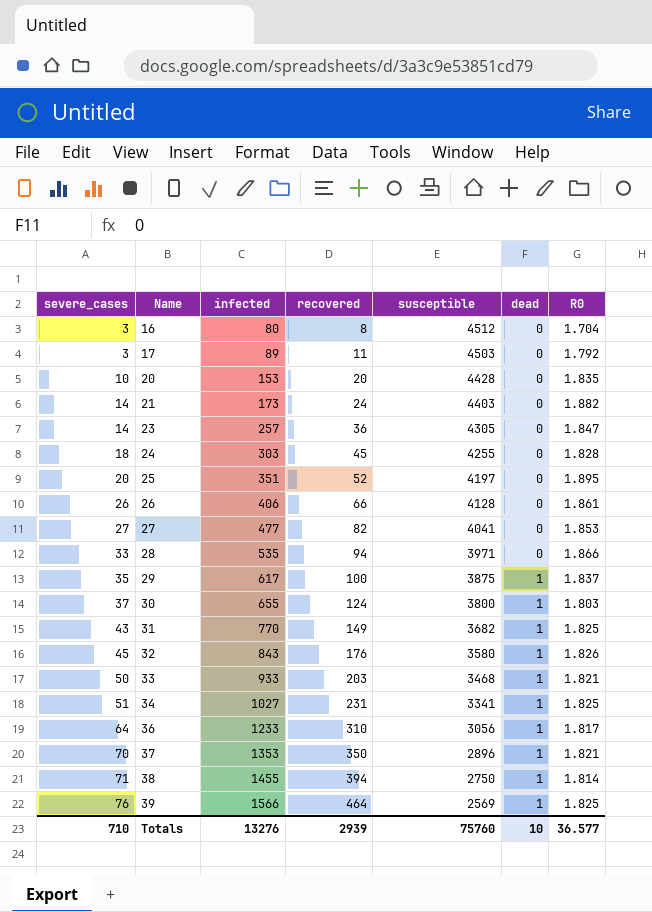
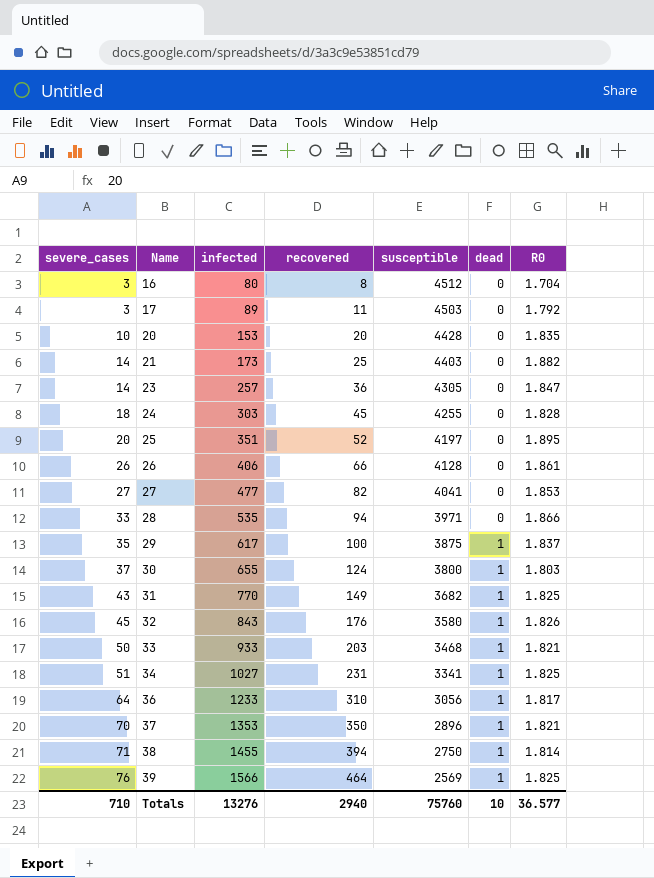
21 | recovered: 24 -> 25
Totals | recovered: 2939 -> 2940

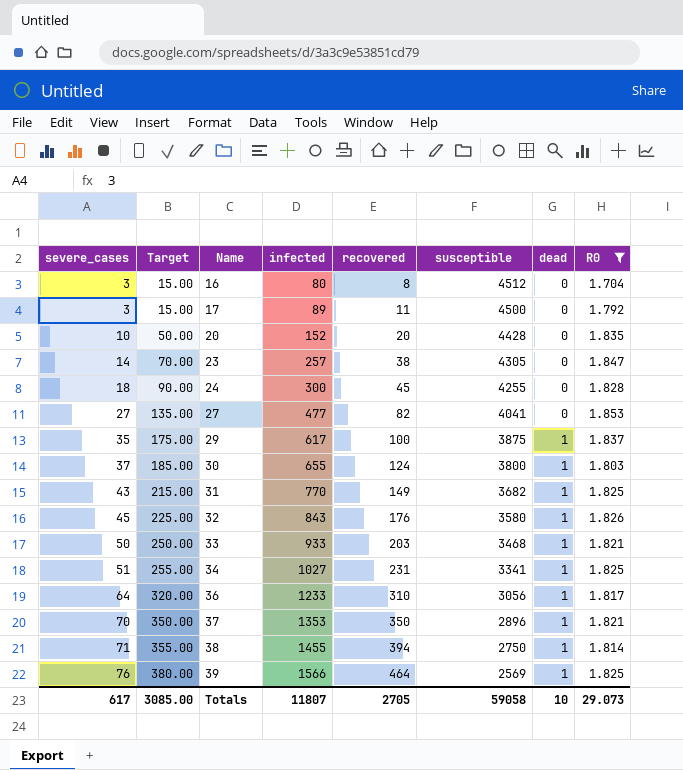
filter: none -> R0 <= 1.853
column Target | formula: none -> [severe_cases] * 5
17 | susceptible: 4503 -> 4500
20 | infected: 153 -> 152
23 | recovered: 36 -> 38
24 | infected: 303 -> 300
Totals | severe_cases: 710 -> 617
Totals | infected: 13276 -> 11807
Totals | recovered: 2940 -> 2705
Totals | susceptible: 75760 -> 59058
Totals | R0: 36.577 -> 29.073

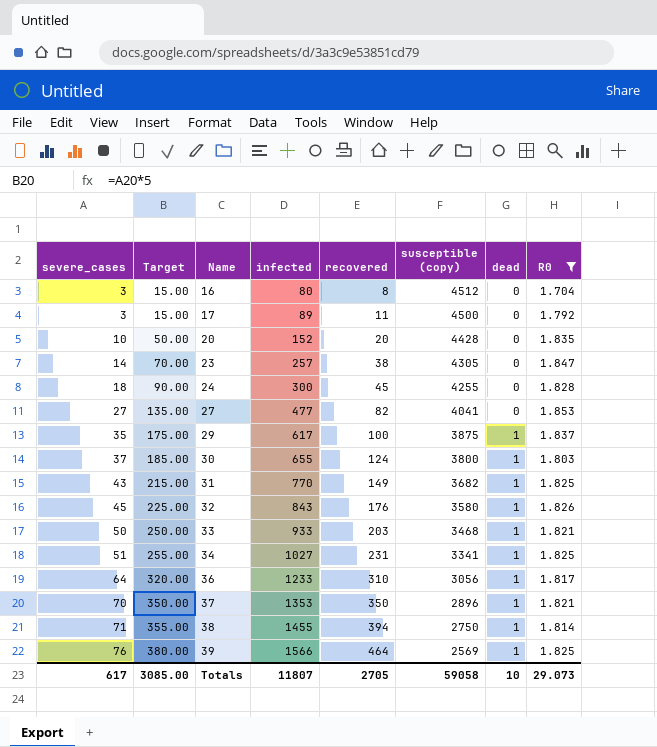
column name: susceptible -> susceptible (copy)

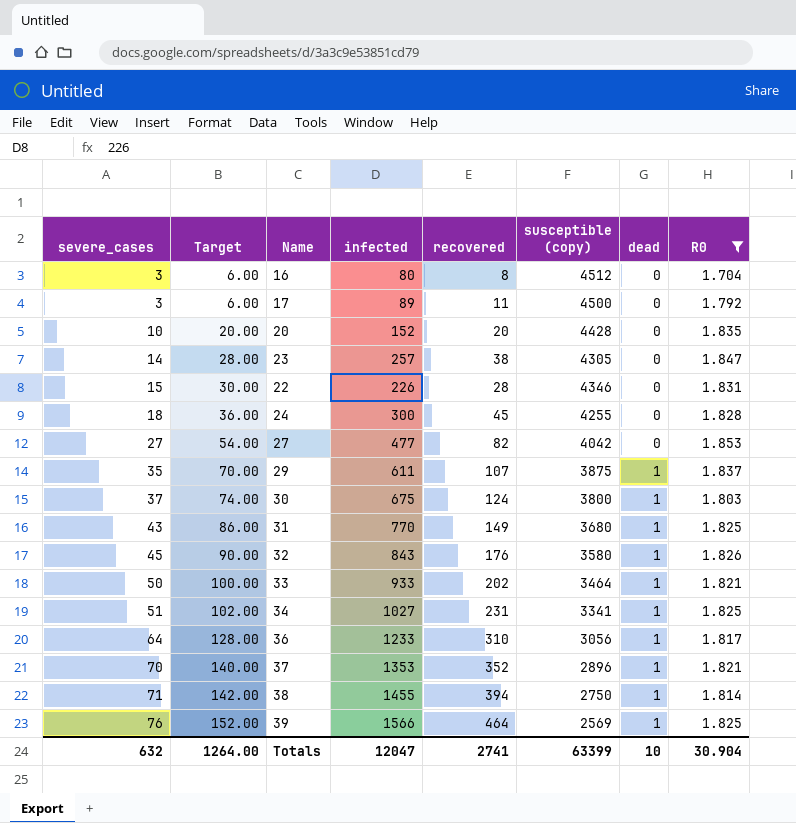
column Target | formula: [severe_cases] * 5 -> [severe_cases] * 2
row 22: none -> 15 | 30.00 | 226 | 28 | 4346 | 0 | 1.831
27 | susceptible (copy): 4041 -> 4042
29 | infected: 617 -> 611
29 | recovered: 100 -> 107
30 | infected: 655 -> 675
31 | susceptible (copy): 3682 -> 3680
33 | recovered: 203 -> 202
33 | susceptible (copy): 3468 -> 3464
37 | recovered: 350 -> 352
Totals | severe_cases: 617 -> 632
Totals | Target: 3085.00 -> 1264.00
Totals | infected: 11807 -> 12047
Totals | recovered: 2705 -> 2741
Totals | susceptible (copy): 59058 -> 63399
Totals | R0: 29.073 -> 30.904

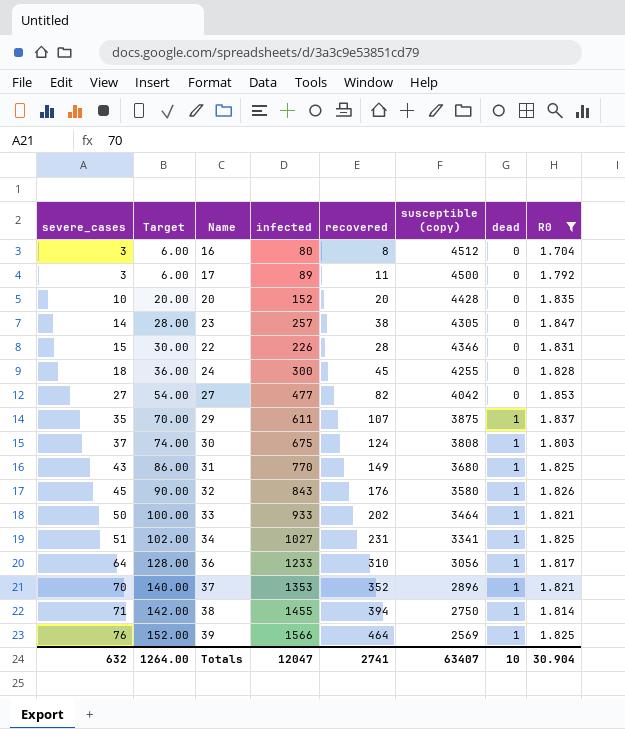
30 | susceptible (copy): 3800 -> 3808
Totals | susceptible (copy): 63399 -> 63407

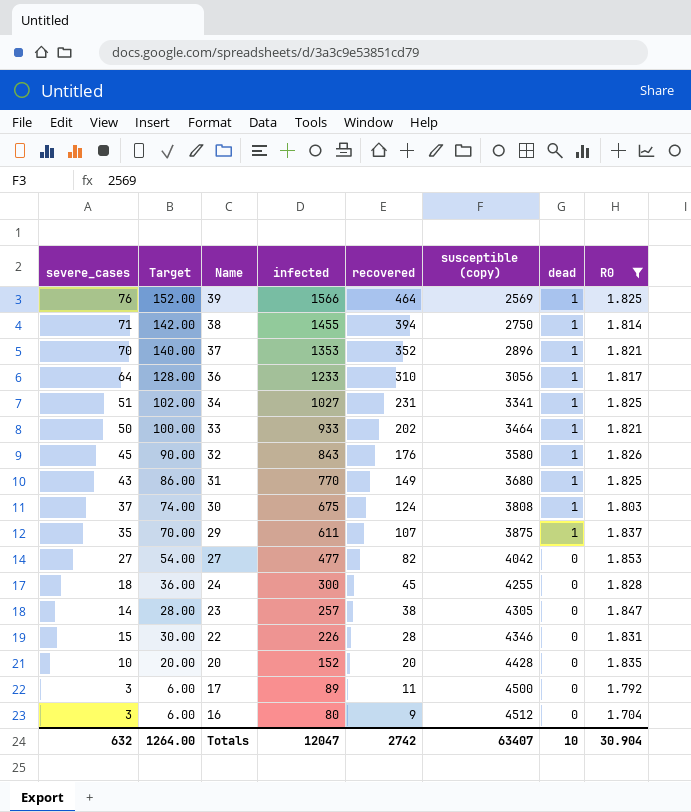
row order: severe_cases ascending -> Name descending
16 | recovered: 8 -> 9
Totals | recovered: 2741 -> 2742

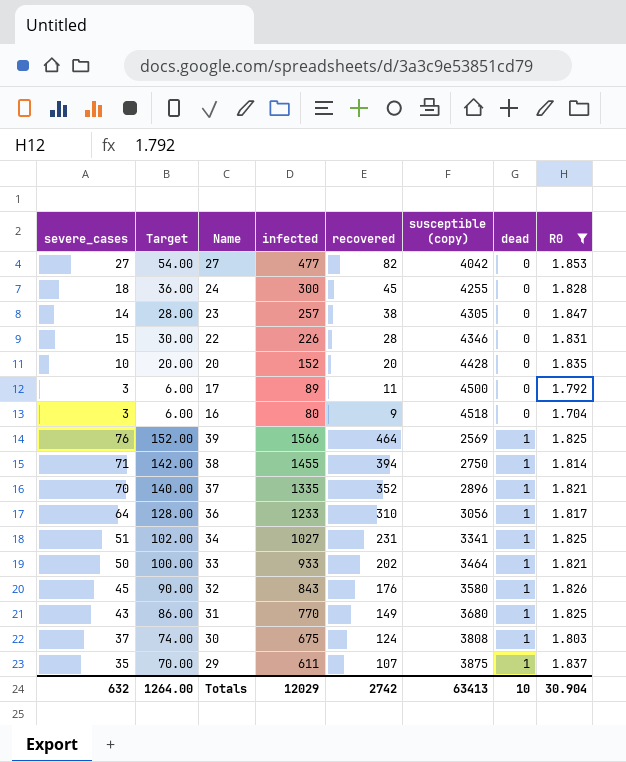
row order: Name descending -> dead ascending
16 | susceptible (copy): 4512 -> 4518
37 | infected: 1353 -> 1335
Totals | infected: 12047 -> 12029
Totals | susceptible (copy): 63407 -> 63413

